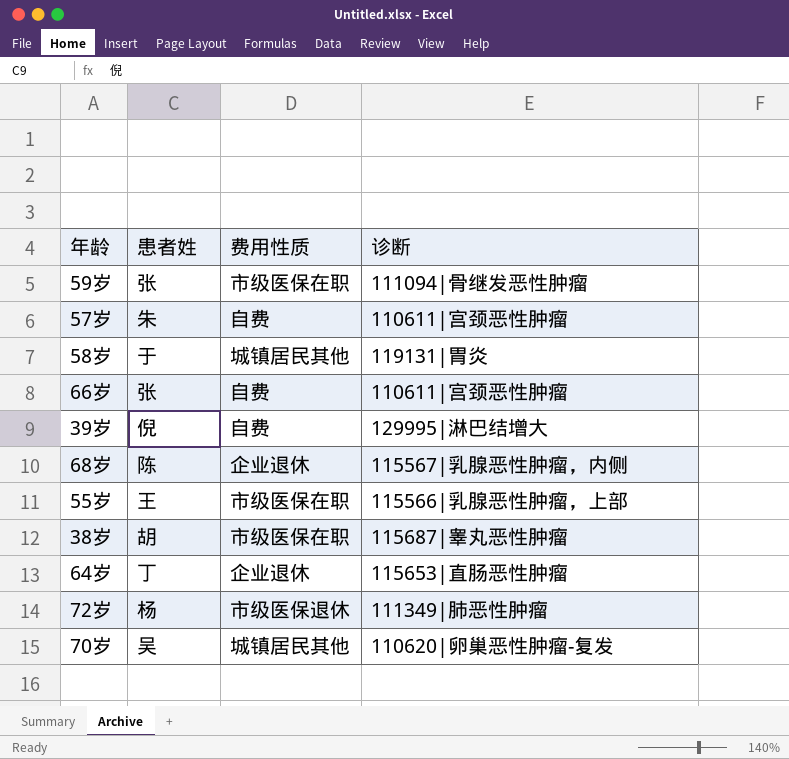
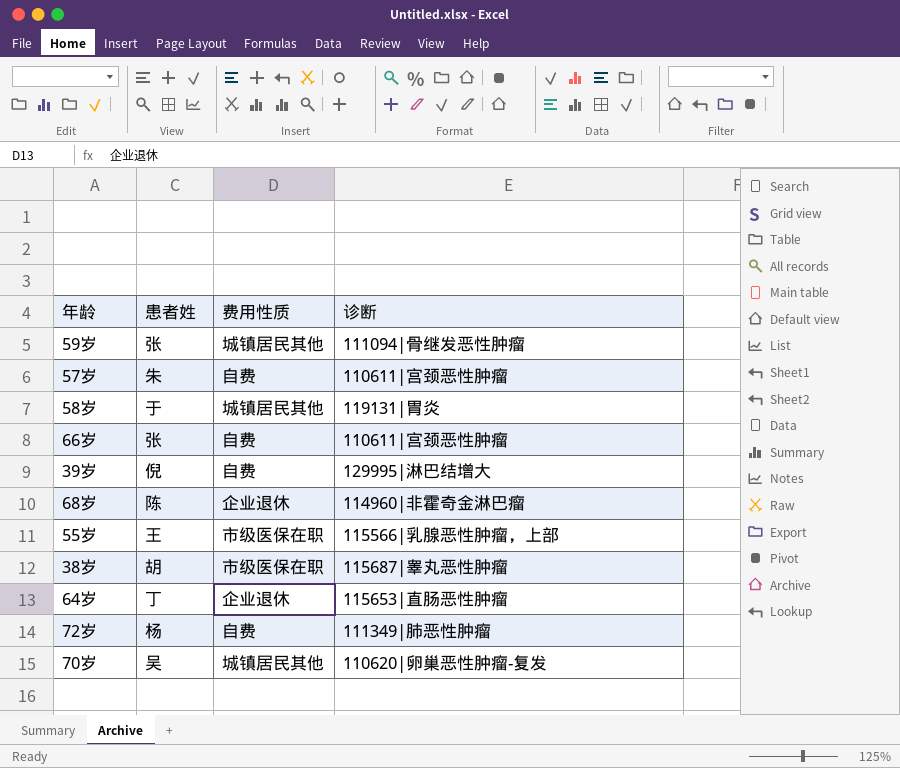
59岁 | 费用性质: 市级医保在职 -> 城镇居民其他
68岁 | 诊断: 115567|乳腺恶性肿瘤，内侧 -> 114960|非霍奇金淋巴瘤
72岁 | 费用性质: 市级医保退休 -> 自费

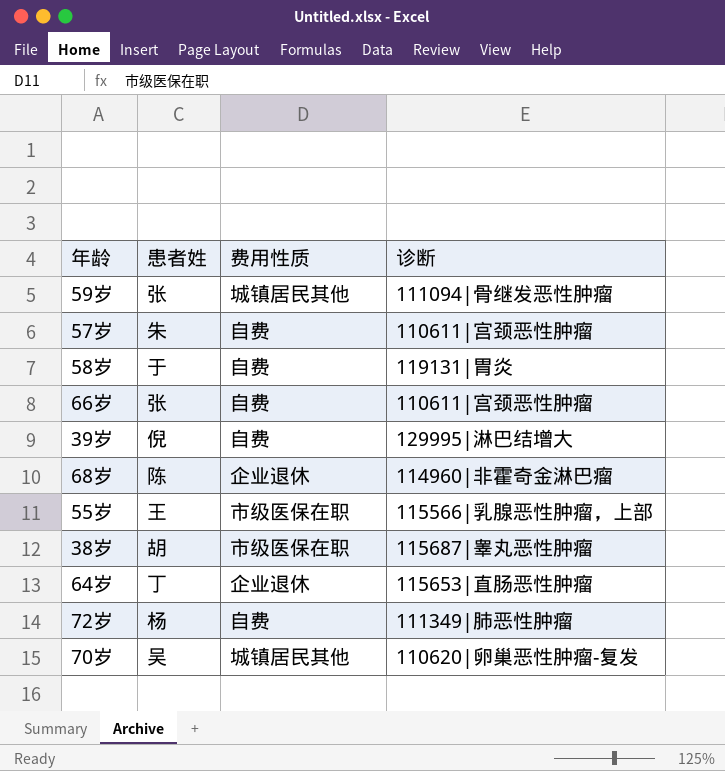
58岁 | 费用性质: 城镇居民其他 -> 自费

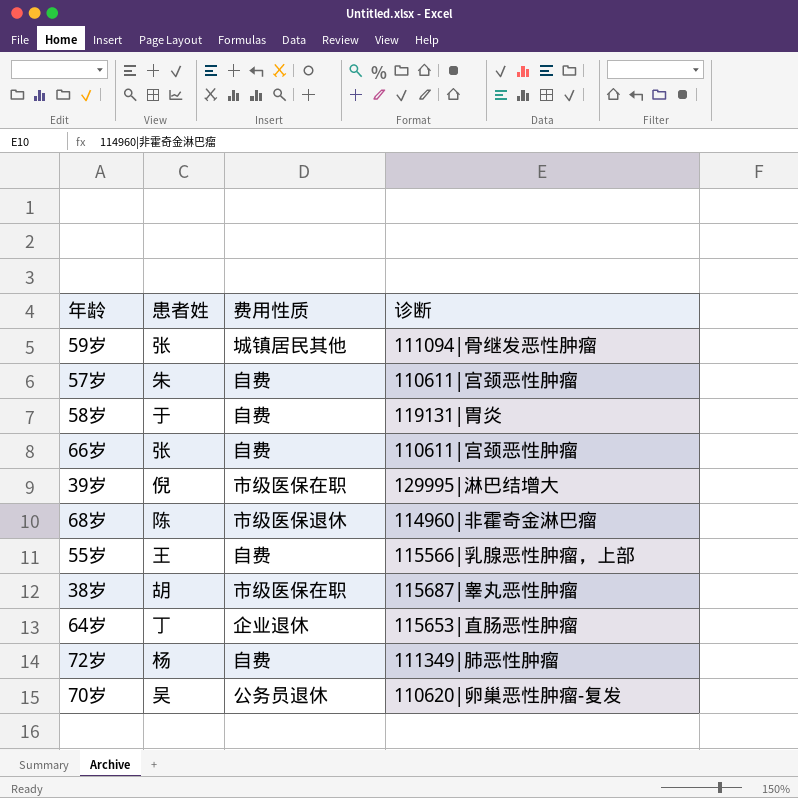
39岁 | 费用性质: 自费 -> 市级医保在职
68岁 | 费用性质: 企业退休 -> 市级医保退休
55岁 | 费用性质: 市级医保在职 -> 自费
70岁 | 费用性质: 城镇居民其他 -> 公务员退休

